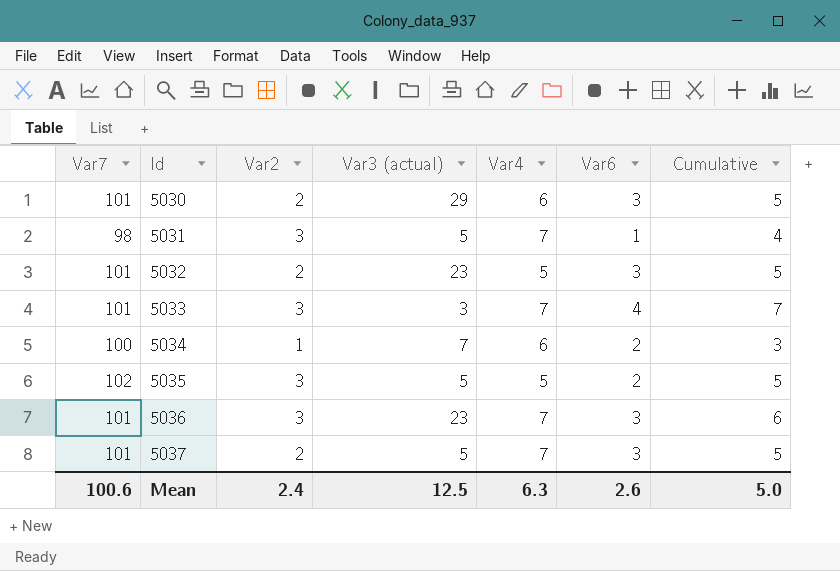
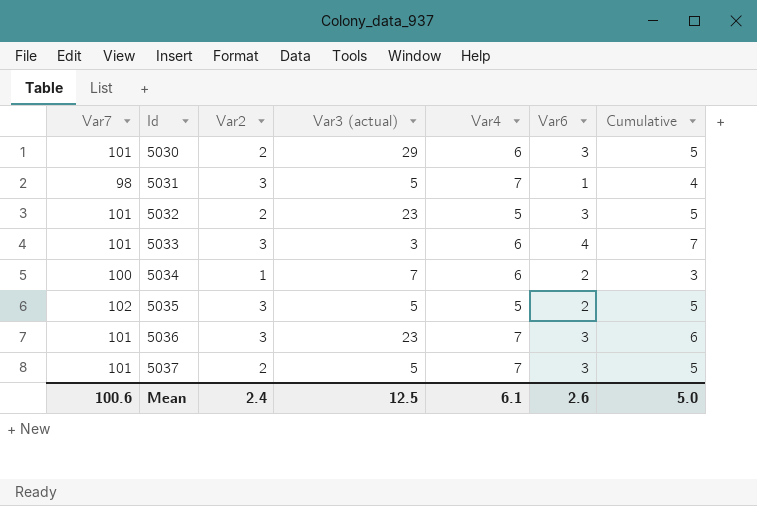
5033 | Var4: 7 -> 6
Mean | Var4: 6.3 -> 6.1

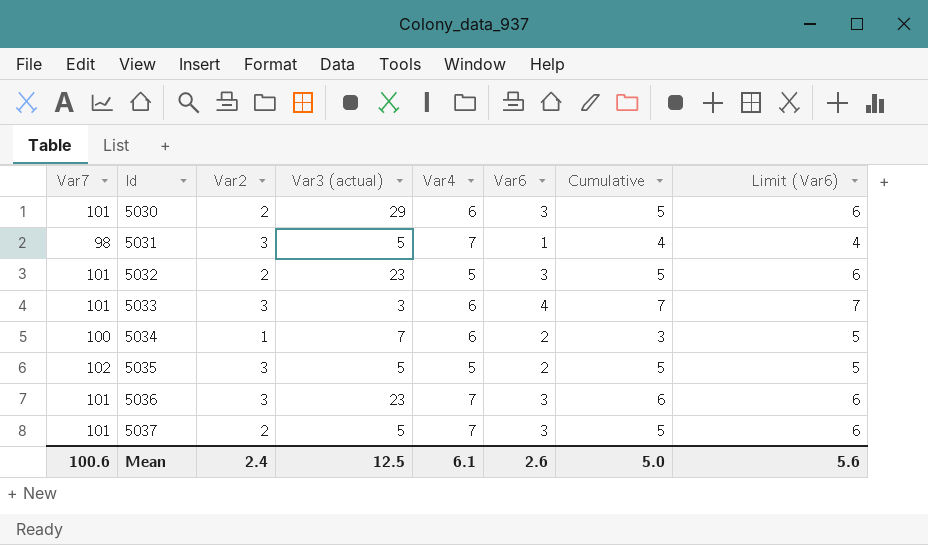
column Limit (Var6) | formula: none -> [Var6] + 3

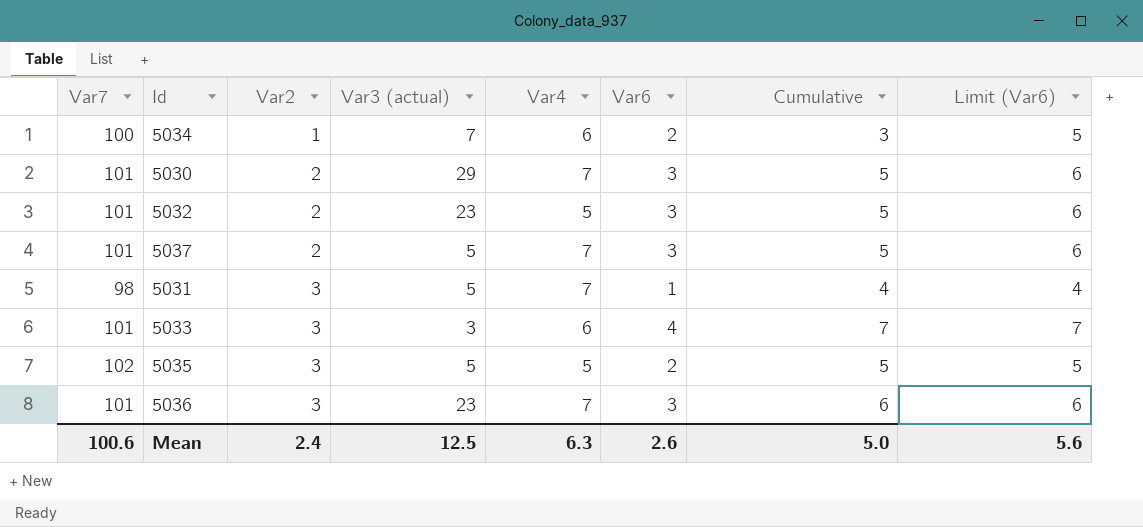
row order: Id ascending -> Var2 ascending
5030 | Var4: 6 -> 7
Mean | Var4: 6.1 -> 6.3

